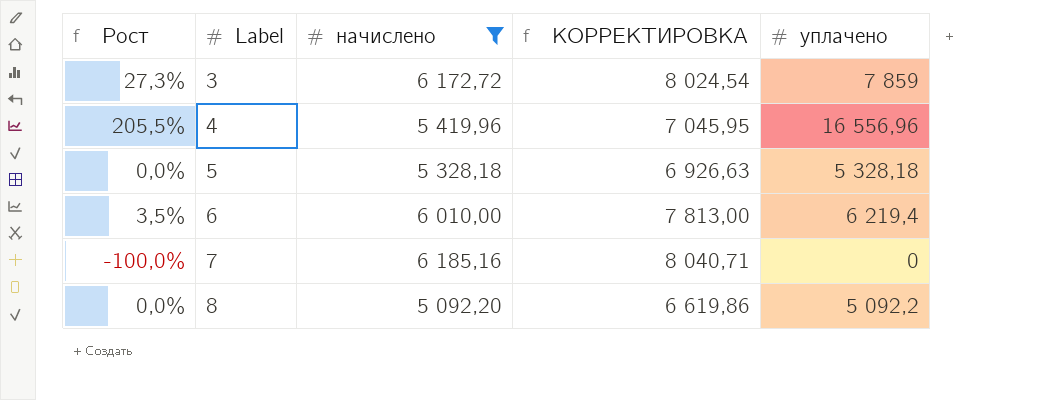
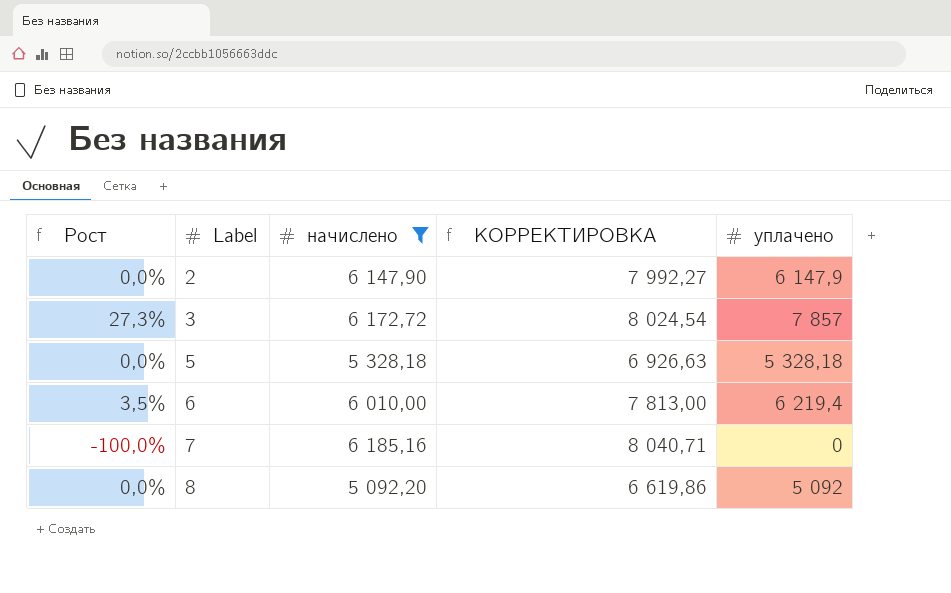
row 4: 205,5% | 5 419,96 | 7 045,95 | 16 556,96 -> none
row 2: none -> 0,0% | 6 147,90 | 7 992,27 | 6 147,9
3 | уплачено: 7 859 -> 7 857
8 | уплачено: 5 092,2 -> 5 092

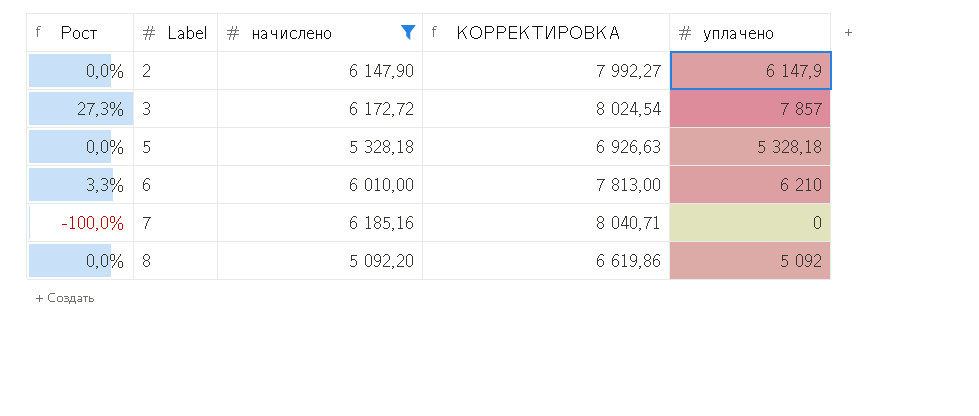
6 | Рост: 3,5% -> 3,3%
6 | уплачено: 6 219,4 -> 6 210

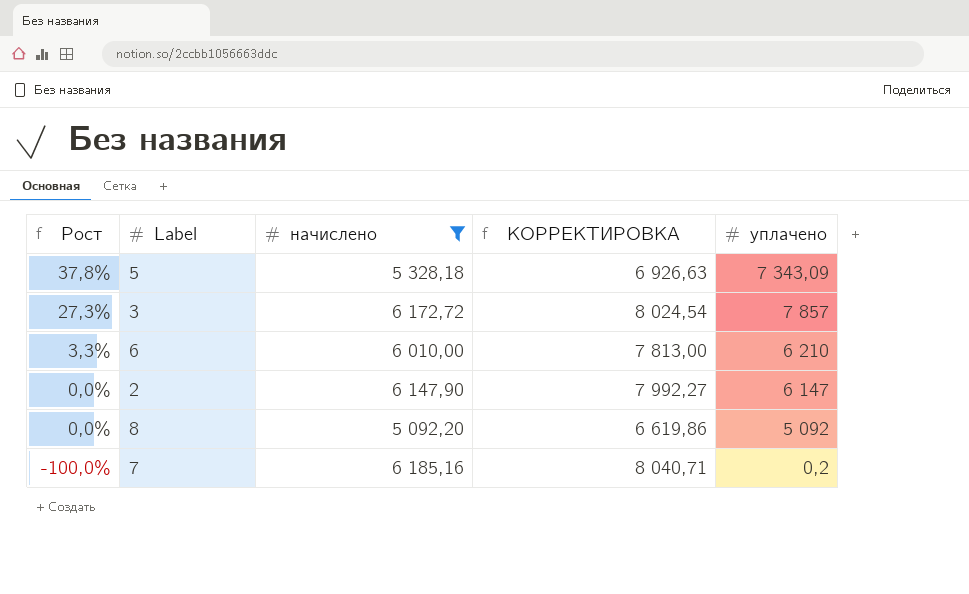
row order: Label ascending -> Рост descending
5 | Рост: 0,0% -> 37,8%
5 | уплачено: 5 328,18 -> 7 343,09
2 | уплачено: 6 147,9 -> 6 147
7 | уплачено: 0 -> 0,2

